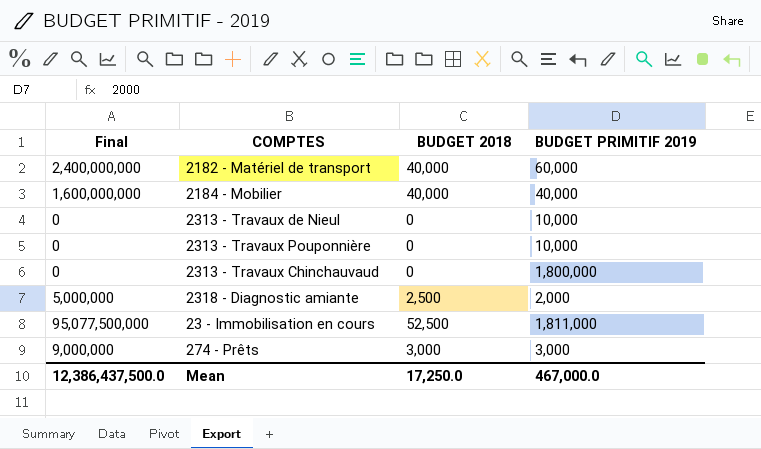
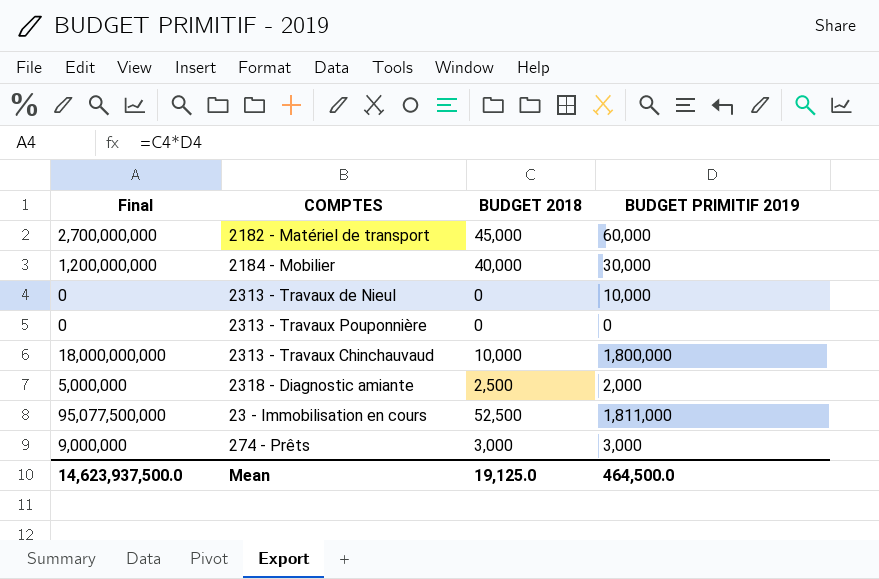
2182 - Matériel de transport | Final: 2,400,000,000 -> 2,700,000,000
2182 - Matériel de transport | BUDGET 2018: 40,000 -> 45,000
2184 - Mobilier | Final: 1,600,000,000 -> 1,200,000,000
2184 - Mobilier | BUDGET PRIMITIF 2019: 40,000 -> 30,000
2313 - Travaux Pouponnière | BUDGET PRIMITIF 2019: 10,000 -> 0
2313 - Travaux Chinchauvaud | Final: 0 -> 18,000,000,000
2313 - Travaux Chinchauvaud | BUDGET 2018: 0 -> 10,000
Mean | Final: 12,386,437,500.0 -> 14,623,937,500.0
Mean | BUDGET 2018: 17,250.0 -> 19,125.0
Mean | BUDGET PRIMITIF 2019: 467,000.0 -> 464,500.0

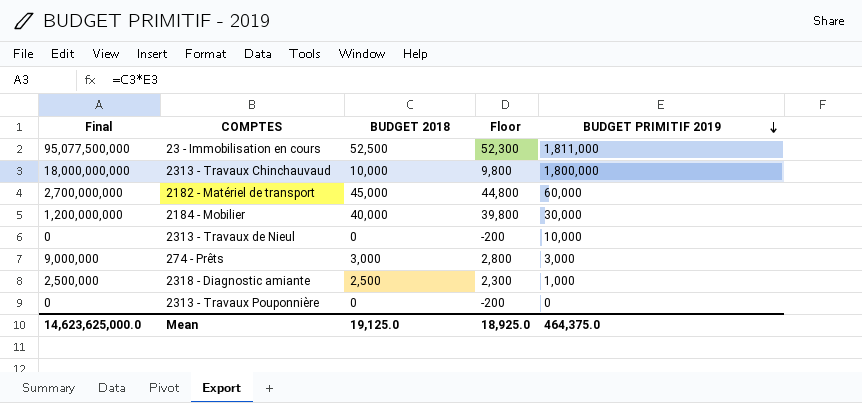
row order: none -> BUDGET PRIMITIF 2019 descending
column Floor | formula: none -> [BUDGET 2018] - 200
2318 - Diagnostic amiante | Final: 5,000,000 -> 2,500,000
2318 - Diagnostic amiante | BUDGET PRIMITIF 2019: 2,000 -> 1,000
Mean | Final: 14,623,937,500.0 -> 14,623,625,000.0
Mean | BUDGET PRIMITIF 2019: 464,500.0 -> 464,375.0

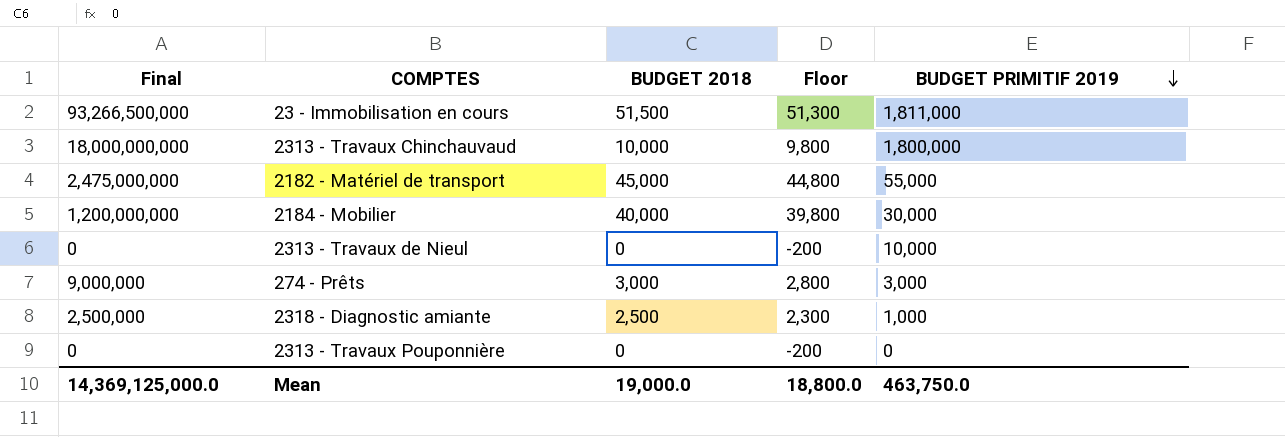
23 - Immobilisation en cours | Final: 95,077,500,000 -> 93,266,500,000
23 - Immobilisation en cours | BUDGET 2018: 52,500 -> 51,500
23 - Immobilisation en cours | Floor: 52,300 -> 51,300
2182 - Matériel de transport | Final: 2,700,000,000 -> 2,475,000,000
2182 - Matériel de transport | BUDGET PRIMITIF 2019: 60,000 -> 55,000
Mean | Final: 14,623,625,000.0 -> 14,369,125,000.0
Mean | BUDGET 2018: 19,125.0 -> 19,000.0
Mean | Floor: 18,925.0 -> 18,800.0
Mean | BUDGET PRIMITIF 2019: 464,375.0 -> 463,750.0

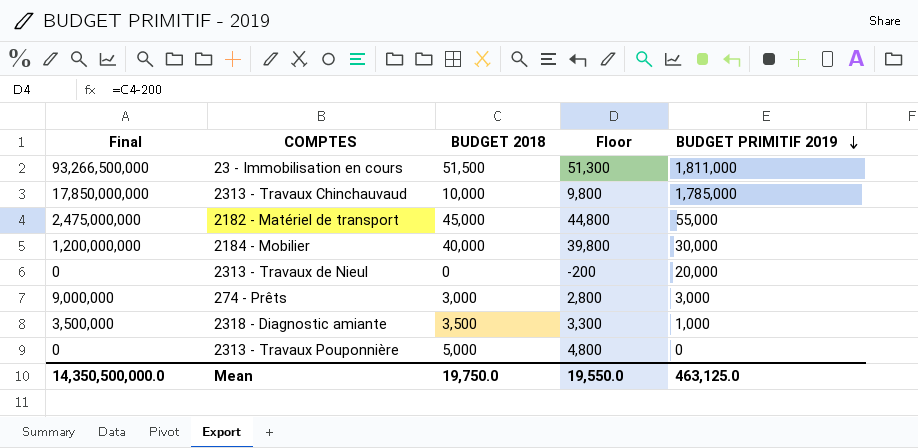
2313 - Travaux Chinchauvaud | Final: 18,000,000,000 -> 17,850,000,000
2313 - Travaux Chinchauvaud | BUDGET PRIMITIF 2019: 1,800,000 -> 1,785,000
2313 - Travaux de Nieul | BUDGET PRIMITIF 2019: 10,000 -> 20,000
2318 - Diagnostic amiante | Final: 2,500,000 -> 3,500,000
2318 - Diagnostic amiante | BUDGET 2018: 2,500 -> 3,500
2318 - Diagnostic amiante | Floor: 2,300 -> 3,300
2313 - Travaux Pouponnière | BUDGET 2018: 0 -> 5,000
2313 - Travaux Pouponnière | Floor: -200 -> 4,800
Mean | Final: 14,369,125,000.0 -> 14,350,500,000.0
Mean | BUDGET 2018: 19,000.0 -> 19,750.0
Mean | Floor: 18,800.0 -> 19,550.0
Mean | BUDGET PRIMITIF 2019: 463,750.0 -> 463,125.0

